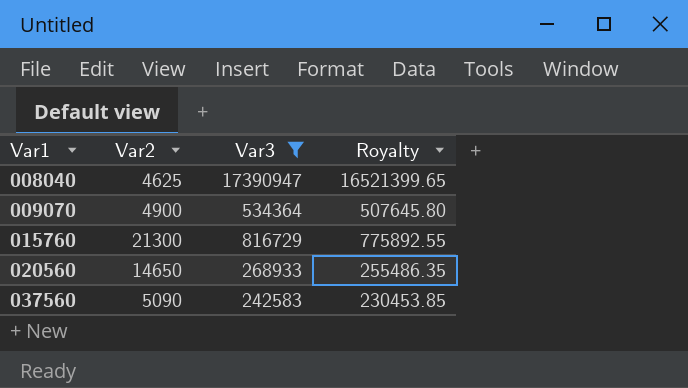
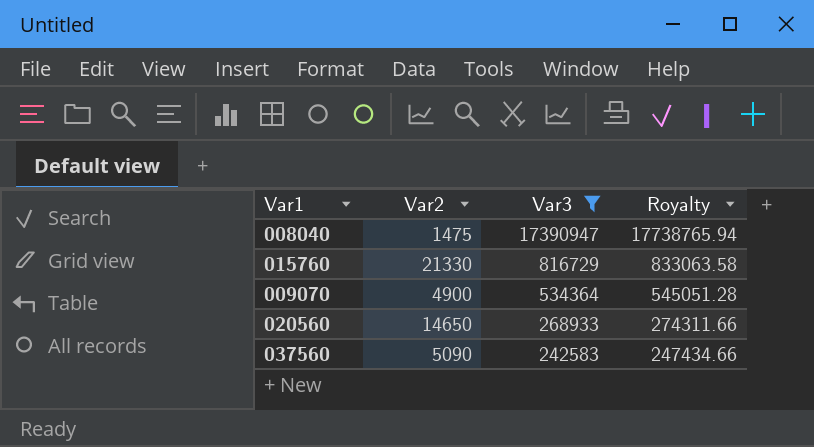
row order: Var1 ascending -> Var3 descending
column Royalty | formula: [Var3] * 0.95 -> [Var3] * 1.02
008040 | Var2: 4625 -> 1475
015760 | Var2: 21300 -> 21330

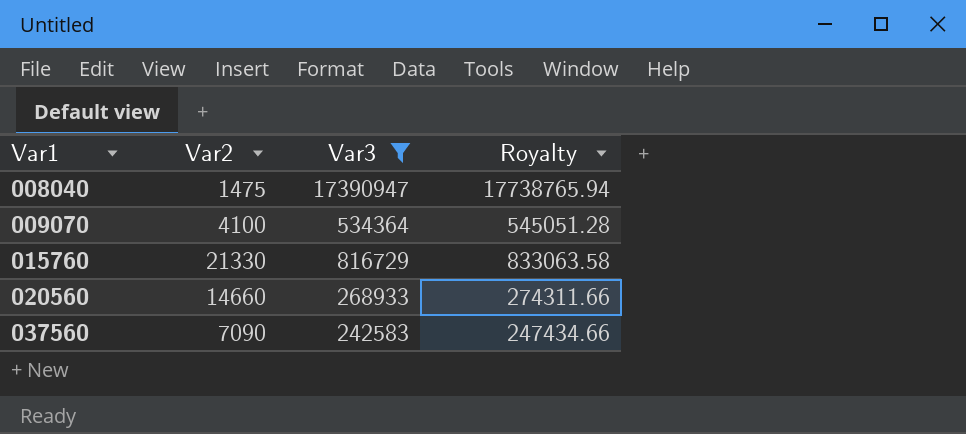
row order: Var3 descending -> Var1 ascending
009070 | Var2: 4900 -> 4100
020560 | Var2: 14650 -> 14660
037560 | Var2: 5090 -> 7090

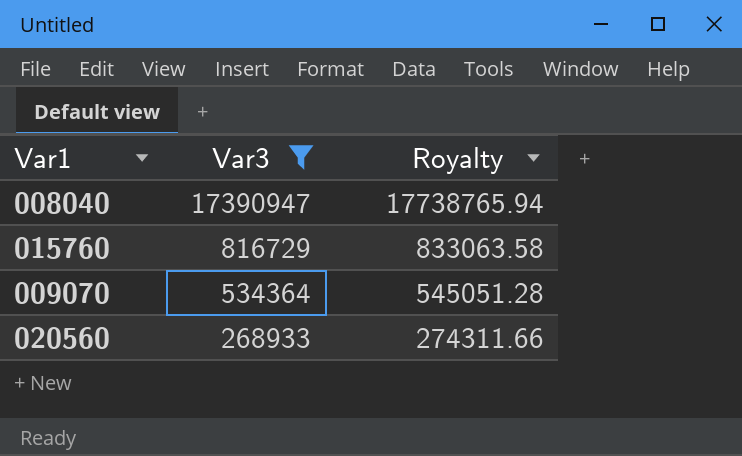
row order: Var1 ascending -> Var3 descending
column Var2 | position: 2 -> none
row 037560: 7090 | 242583 | 247434.66 -> none

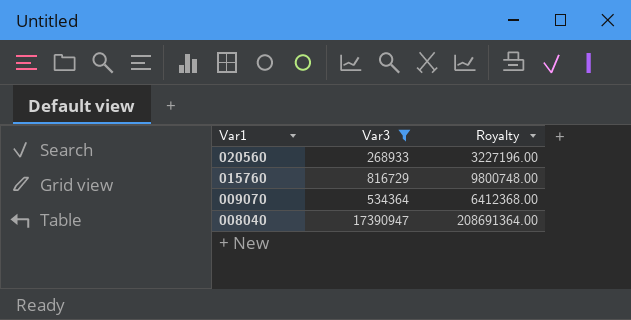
row order: Var3 descending -> Var1 descending
column Royalty | formula: [Var3] * 1.02 -> [Var3] * 12

